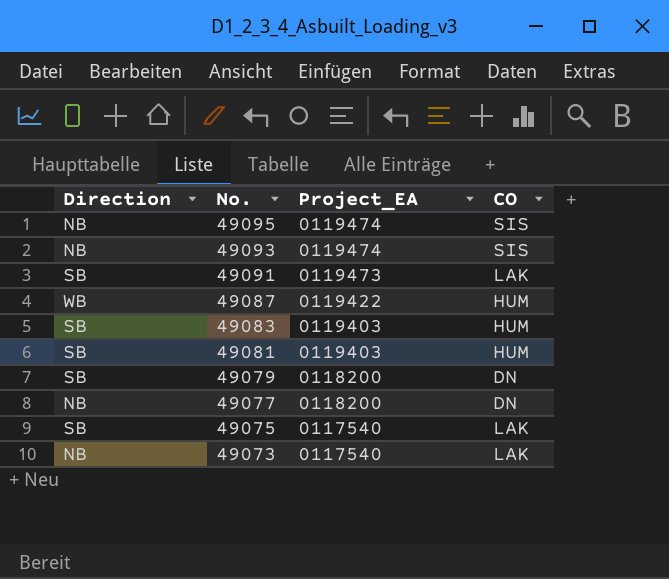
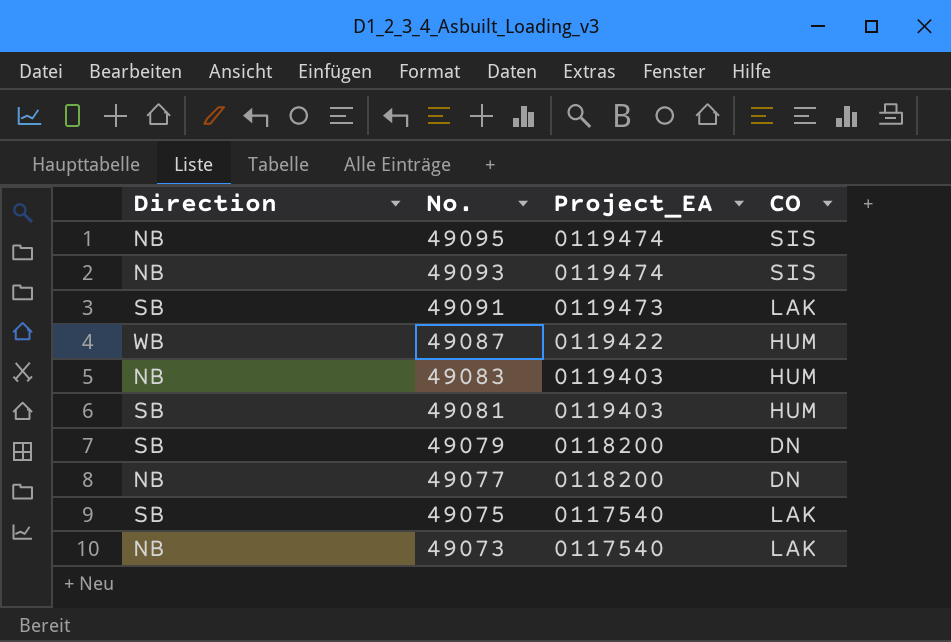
49083 | Direction: SB -> NB

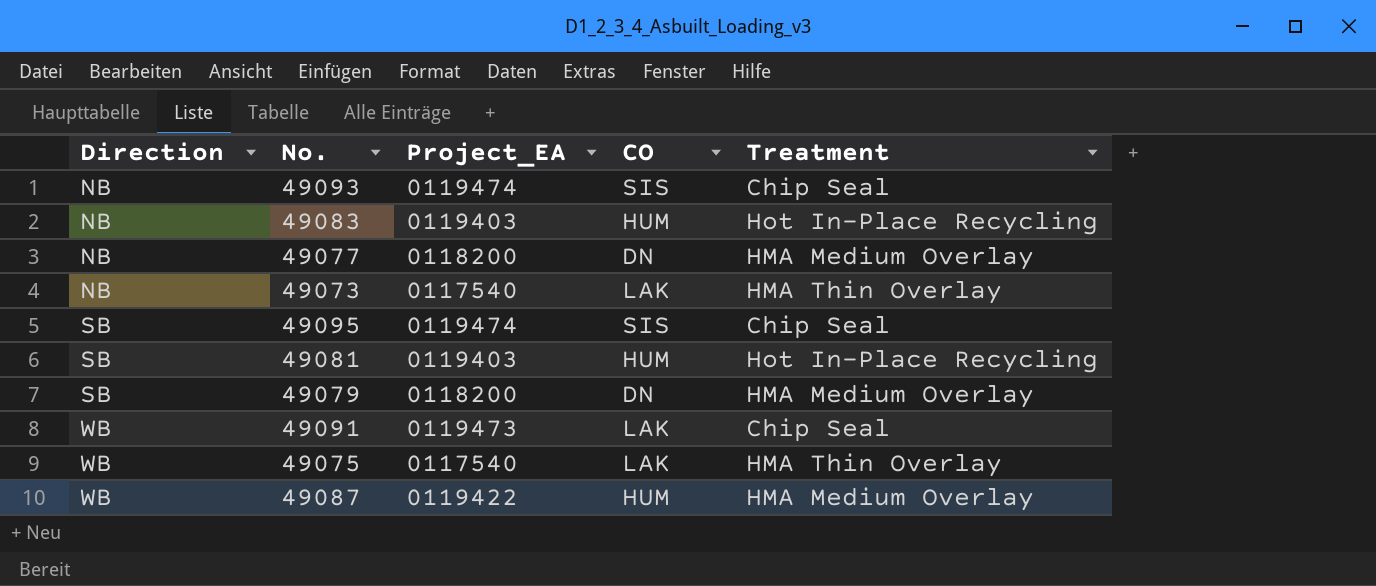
row order: No. descending -> Direction ascending
column Treatment | position: none -> 5
49095 | Direction: NB -> SB
49091 | Direction: SB -> WB
49075 | Direction: SB -> WB

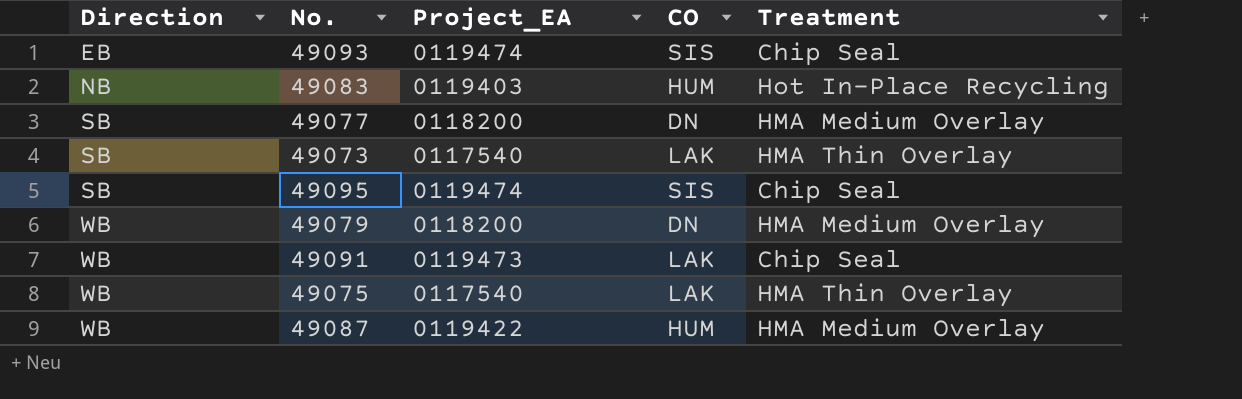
row 49081: SB | 0119403 | HUM | Hot In-Place Recycling -> none
49093 | Direction: NB -> EB
49077 | Direction: NB -> SB
49073 | Direction: NB -> SB
49079 | Direction: SB -> WB

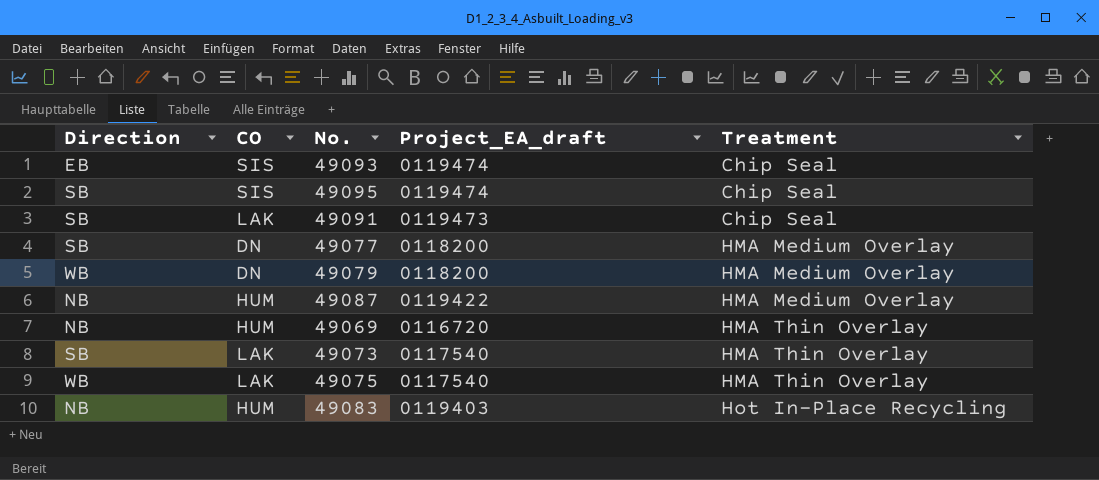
row order: Direction ascending -> Treatment ascending
column CO | position: 4 -> 2
column name: Project_EA -> Project_EA_draft
49091 | Direction: WB -> SB
49087 | Direction: WB -> NB
row 49069: none -> NB | HUM | 0116720 | HMA Thin Overlay

